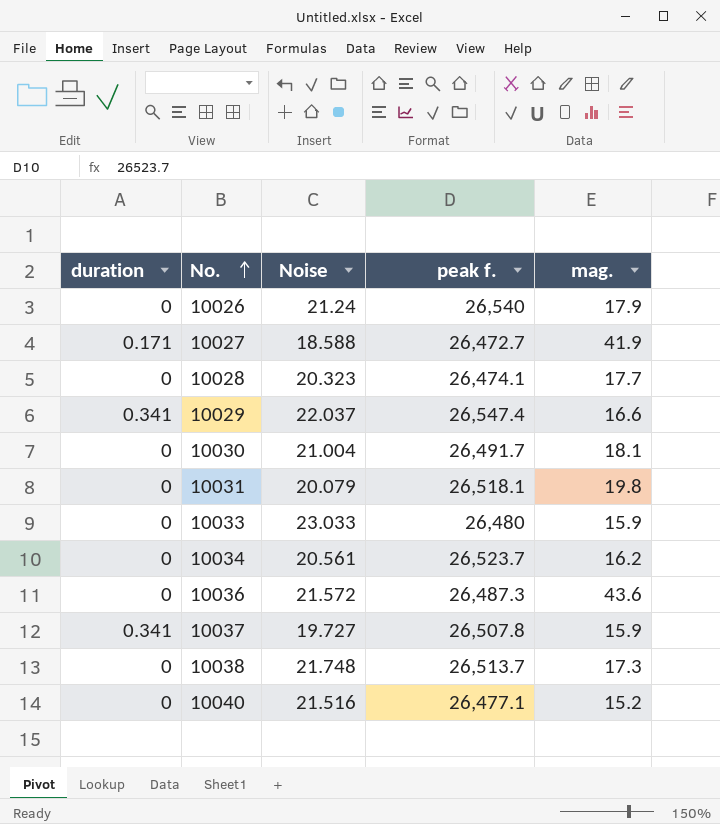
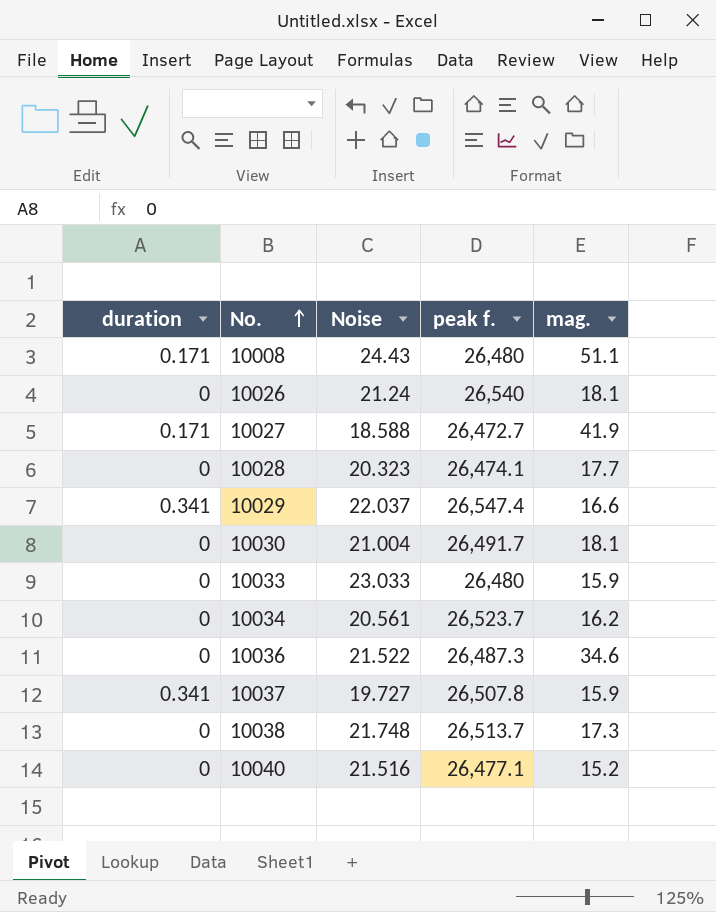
row 10031: 0 | 20.079 | 26,518.1 | 19.8 -> none
row 10008: none -> 0.171 | 24.43 | 26,480 | 51.1
10026 | mag.: 17.9 -> 18.1
10036 | Noise: 21.572 -> 21.522
10036 | mag.: 43.6 -> 34.6

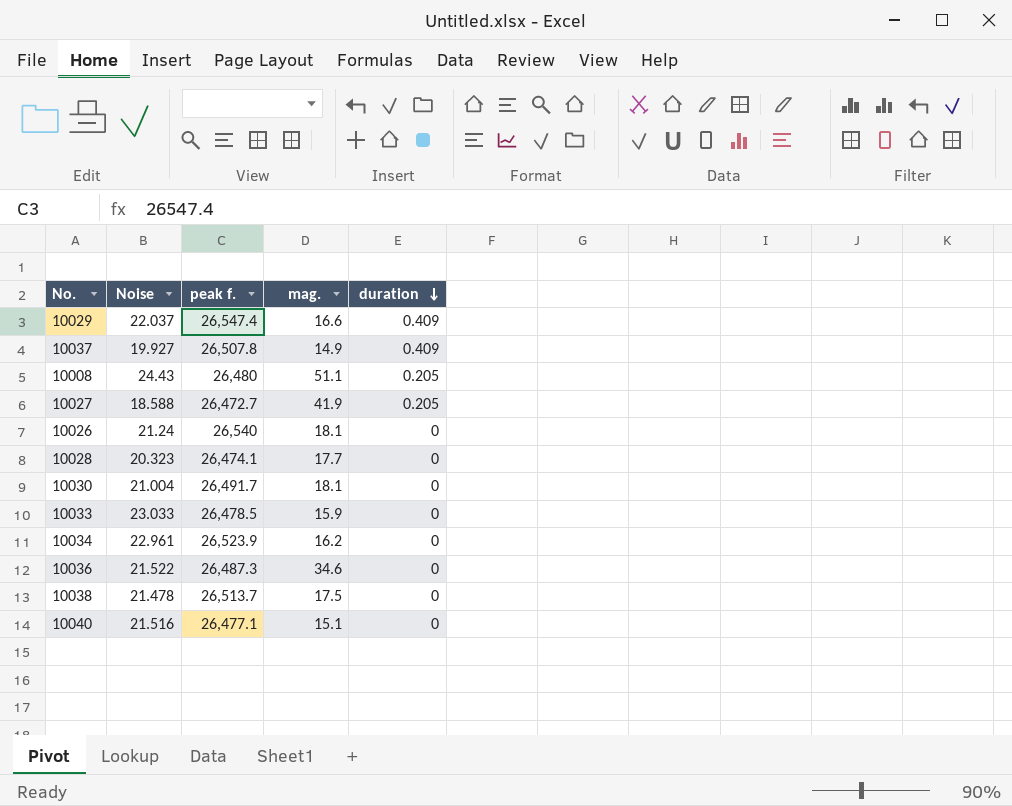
row order: No. ascending -> duration descending
column duration | position: 1 -> 5
10029 | duration: 0.341 -> 0.409
10037 | Noise: 19.727 -> 19.927
10037 | mag.: 15.9 -> 14.9
10037 | duration: 0.341 -> 0.409
10008 | duration: 0.171 -> 0.205
10027 | duration: 0.171 -> 0.205
10033 | peak f.: 26,480 -> 26,478.5
10034 | Noise: 20.561 -> 22.961
10034 | peak f.: 26,523.7 -> 26,523.9
10038 | Noise: 21.748 -> 21.478
10038 | mag.: 17.3 -> 17.5
10040 | mag.: 15.2 -> 15.1

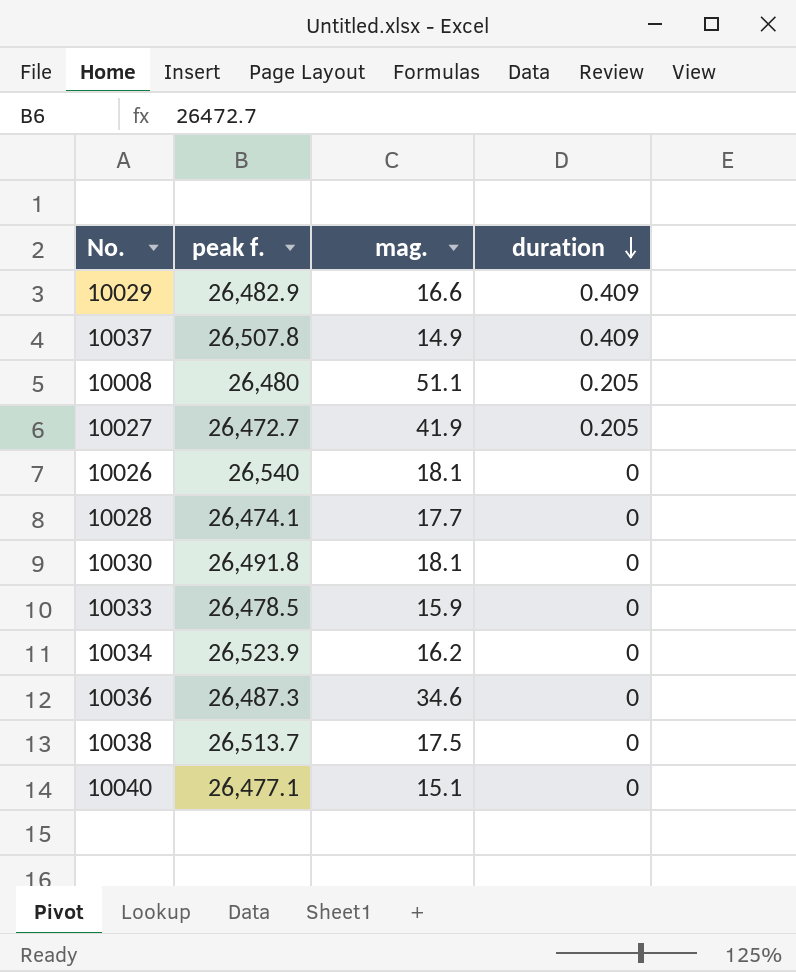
column Noise | position: 2 -> none
10029 | peak f.: 26,547.4 -> 26,482.9
10030 | peak f.: 26,491.7 -> 26,491.8

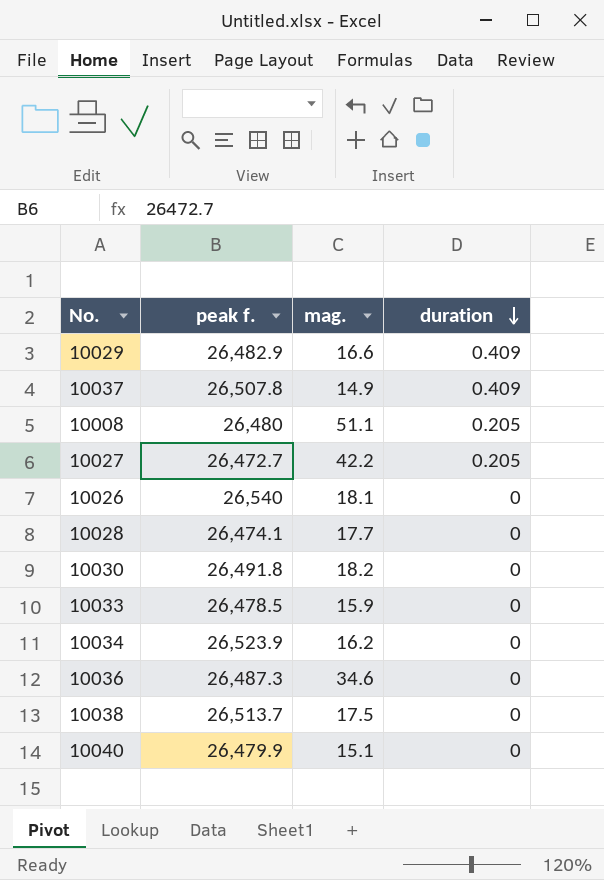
10027 | mag.: 41.9 -> 42.2
10030 | mag.: 18.1 -> 18.2
10040 | peak f.: 26,477.1 -> 26,479.9

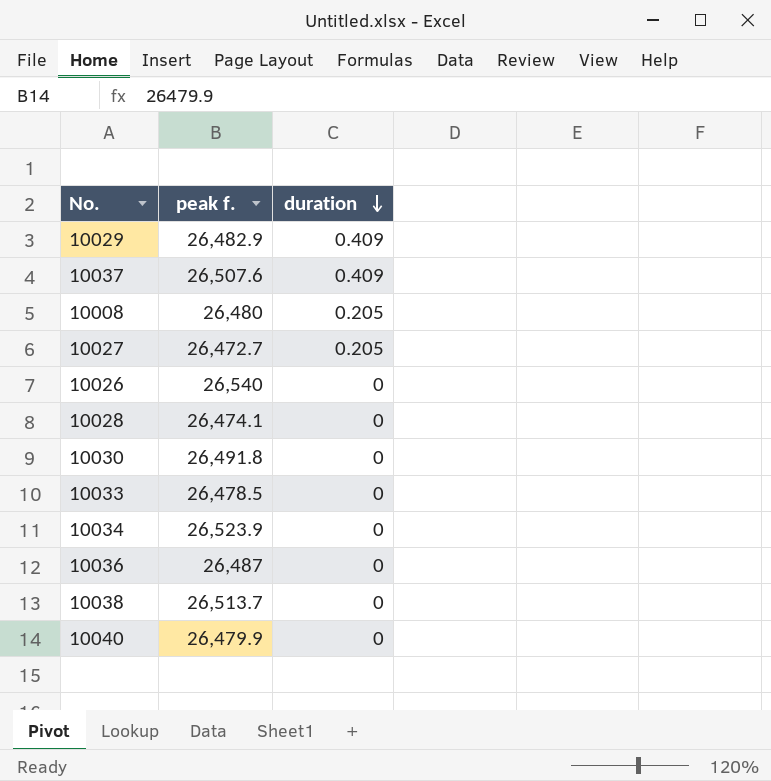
column mag. | position: 3 -> none
10037 | peak f.: 26,507.8 -> 26,507.6
10036 | peak f.: 26,487.3 -> 26,487

